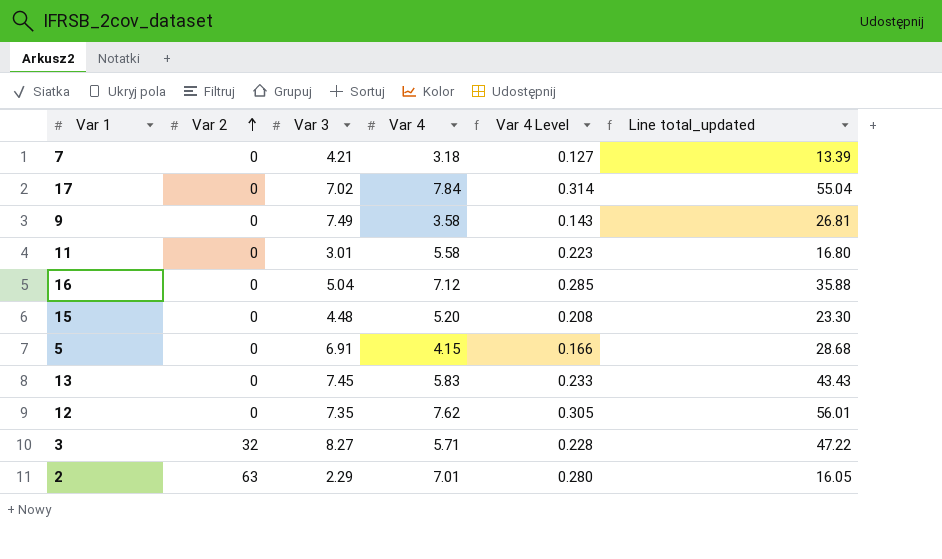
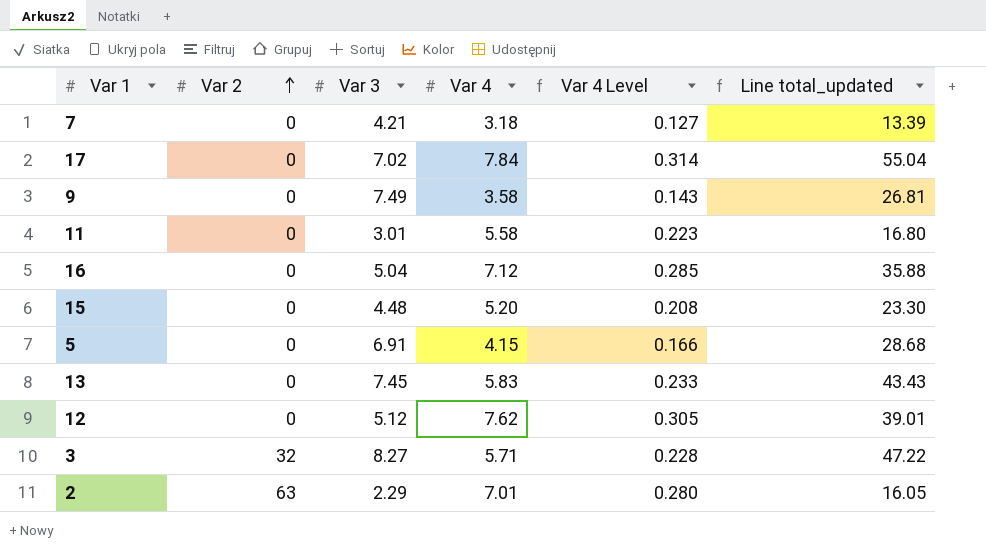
12 | Var 3: 7.35 -> 5.12
12 | Line total_updated: 56.01 -> 39.01

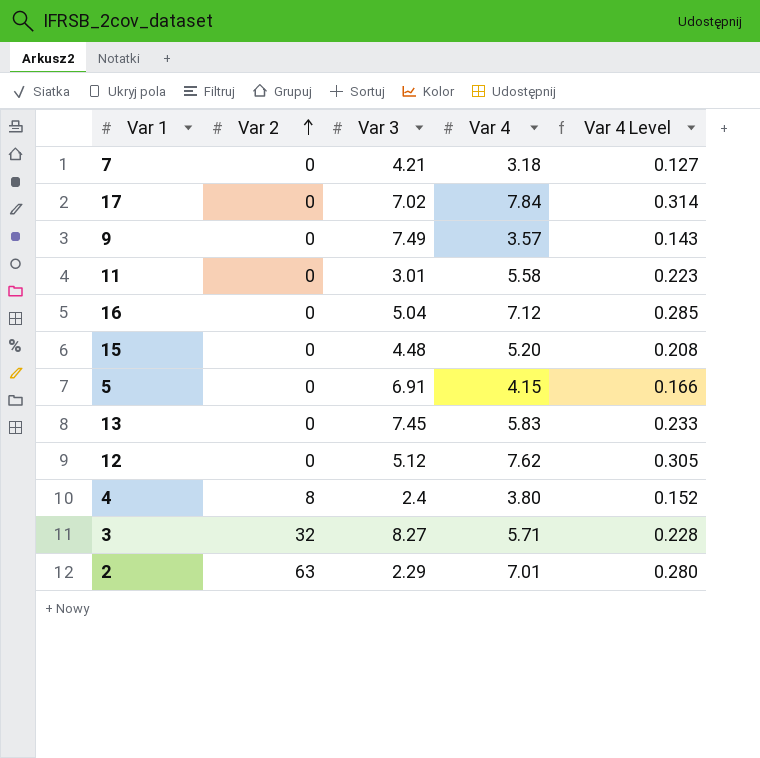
column Line total_updated | formula: [Var 3] * [Var 4] -> none
9 | Var 4: 3.58 -> 3.57
row 4: none -> 8 | 2.4 | 3.80 | 0.152

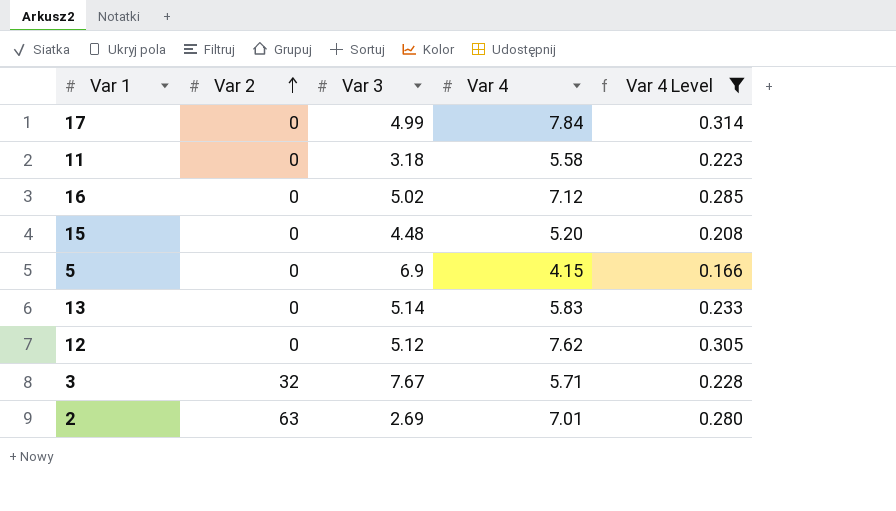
filter: none -> Var 4 Level >= 0.166
17 | Var 3: 7.02 -> 4.99
11 | Var 3: 3.01 -> 3.18
16 | Var 3: 5.04 -> 5.02
5 | Var 3: 6.91 -> 6.9
13 | Var 3: 7.45 -> 5.14
3 | Var 3: 8.27 -> 7.67
2 | Var 3: 2.29 -> 2.69

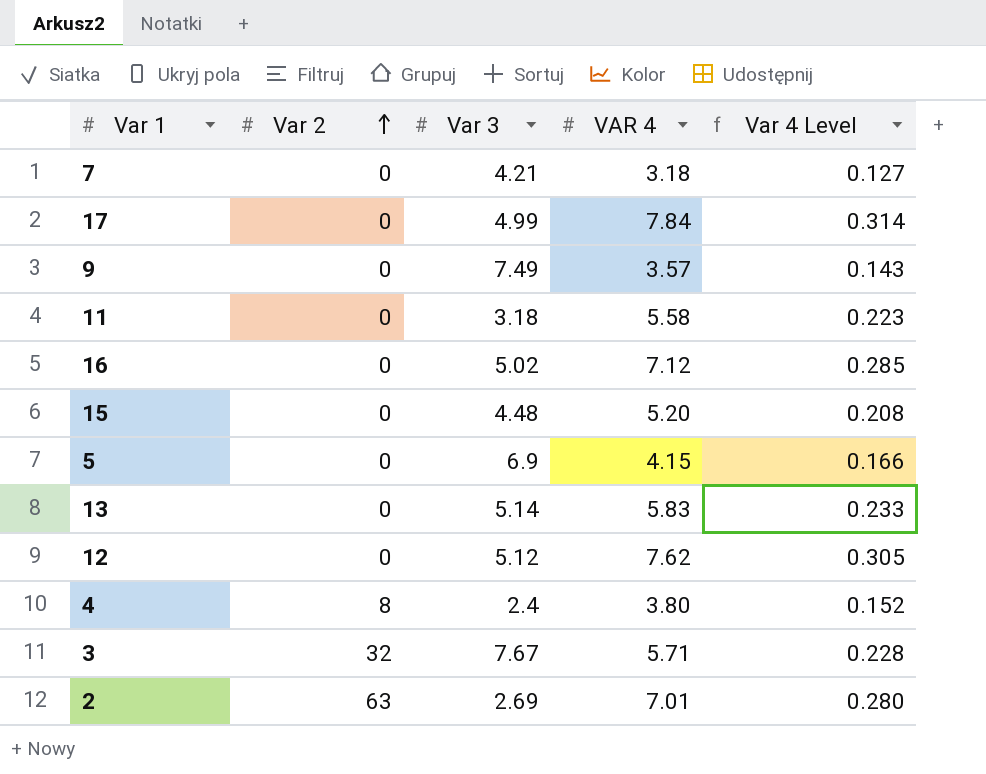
filter: Var 4 Level >= 0.166 -> none
column name: Var 4 -> VAR 4

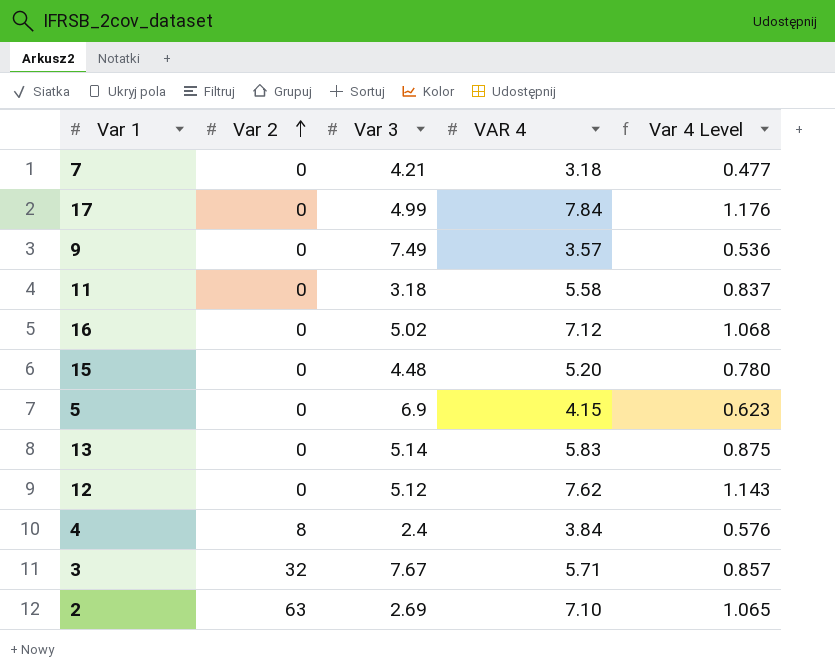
column Var 4 Level | formula: [VAR 4] * 0.04 -> [VAR 4] * 0.15
4 | VAR 4: 3.80 -> 3.84
2 | VAR 4: 7.01 -> 7.10

